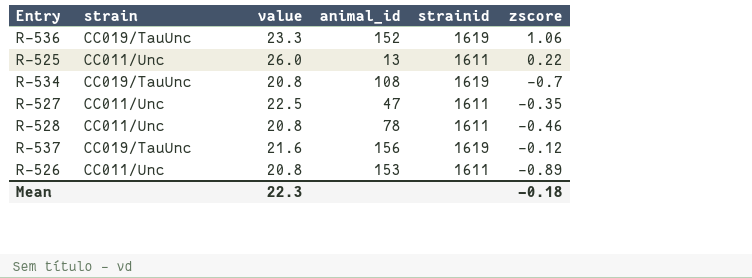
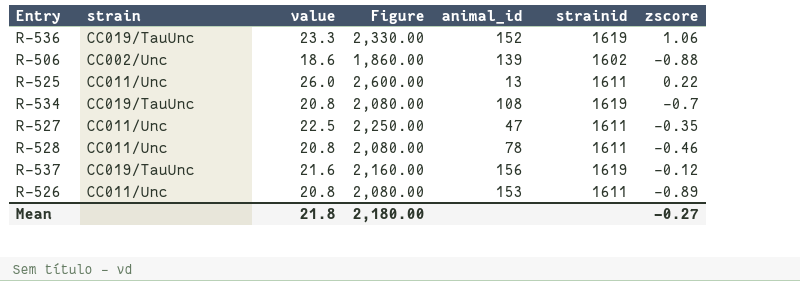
column Figure | formula: none -> [value] * 100
row R-506: none -> CC002/Unc | 18.6 | 1,860.00 | 139 | 1602 | -0.88
Mean | value: 22.3 -> 21.8
Mean | zscore: -0.18 -> -0.27

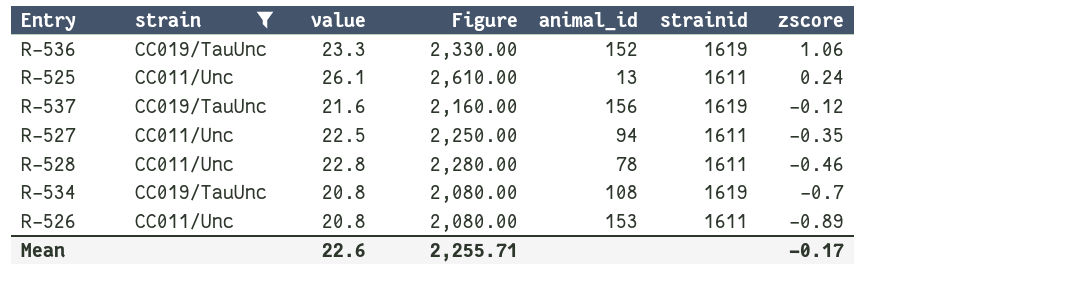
filter: none -> strain != CC002/Unc
row order: none -> zscore descending
R-525 | value: 26.0 -> 26.1
R-525 | Figure: 2,600.00 -> 2,610.00
R-525 | zscore: 0.22 -> 0.24
R-527 | animal_id: 47 -> 94
R-528 | value: 20.8 -> 22.8
R-528 | Figure: 2,080.00 -> 2,280.00
Mean | value: 21.8 -> 22.6
Mean | Figure: 2,180.00 -> 2,255.71
Mean | zscore: -0.27 -> -0.17

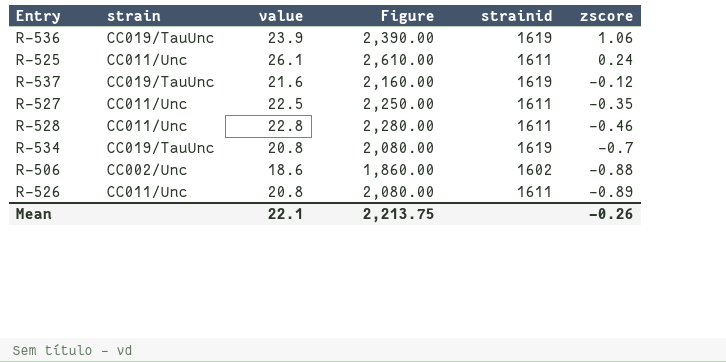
filter: strain != CC002/Unc -> none
column animal_id | position: 5 -> none
R-536 | value: 23.3 -> 23.9
R-536 | Figure: 2,330.00 -> 2,390.00
Mean | value: 22.6 -> 22.1
Mean | Figure: 2,255.71 -> 2,213.75
Mean | zscore: -0.17 -> -0.26

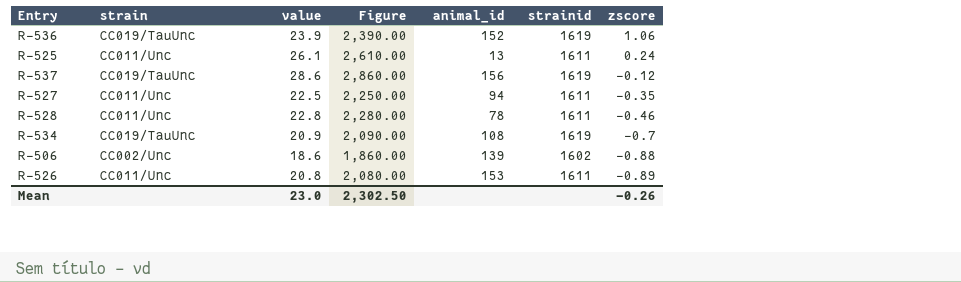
column animal_id | position: none -> 5
R-537 | value: 21.6 -> 28.6
R-537 | Figure: 2,160.00 -> 2,860.00
R-534 | value: 20.8 -> 20.9
R-534 | Figure: 2,080.00 -> 2,090.00
Mean | value: 22.1 -> 23.0
Mean | Figure: 2,213.75 -> 2,302.50

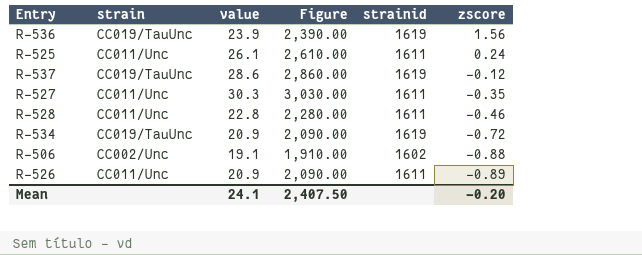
column animal_id | position: 5 -> none
R-536 | zscore: 1.06 -> 1.56
R-527 | value: 22.5 -> 30.3
R-527 | Figure: 2,250.00 -> 3,030.00
R-534 | zscore: -0.7 -> -0.72
R-506 | value: 18.6 -> 19.1
R-506 | Figure: 1,860.00 -> 1,910.00
R-526 | value: 20.8 -> 20.9
R-526 | Figure: 2,080.00 -> 2,090.00
Mean | value: 23.0 -> 24.1
Mean | Figure: 2,302.50 -> 2,407.50
Mean | zscore: -0.26 -> -0.20

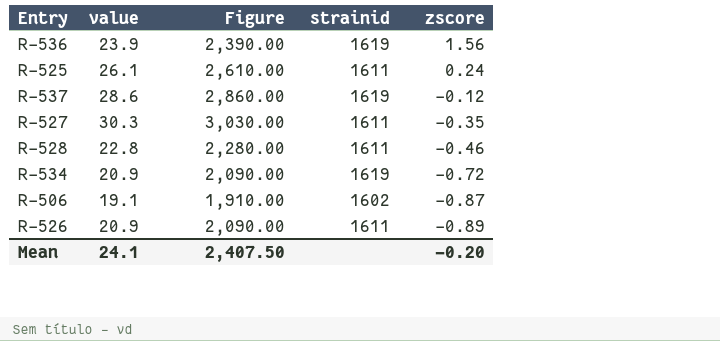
column strain | position: 2 -> none
R-506 | zscore: -0.88 -> -0.87

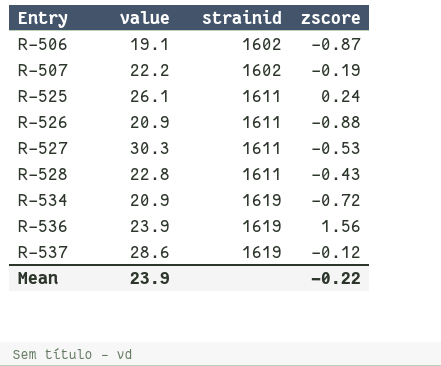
row order: zscore descending -> Entry ascending
column Figure | formula: [value] * 100 -> none
row R-507: none -> 22.2 | 1602 | -0.19
R-526 | zscore: -0.89 -> -0.88
R-527 | zscore: -0.35 -> -0.53
R-528 | zscore: -0.46 -> -0.43
Mean | value: 24.1 -> 23.9
Mean | zscore: -0.20 -> -0.22

